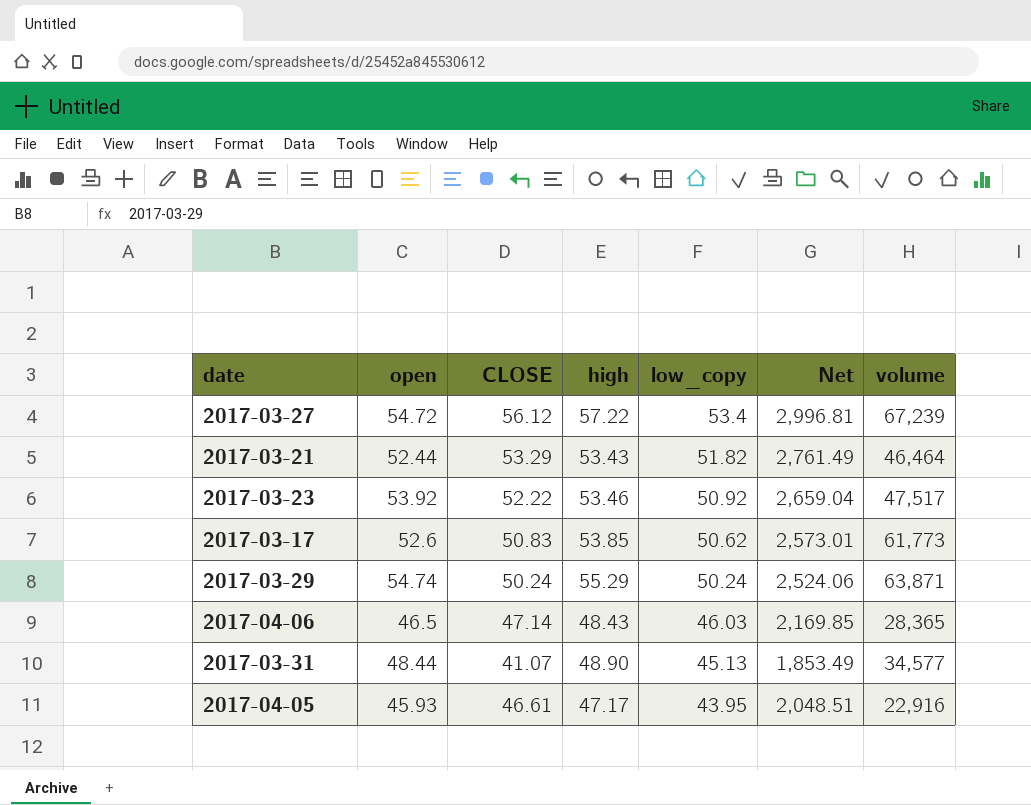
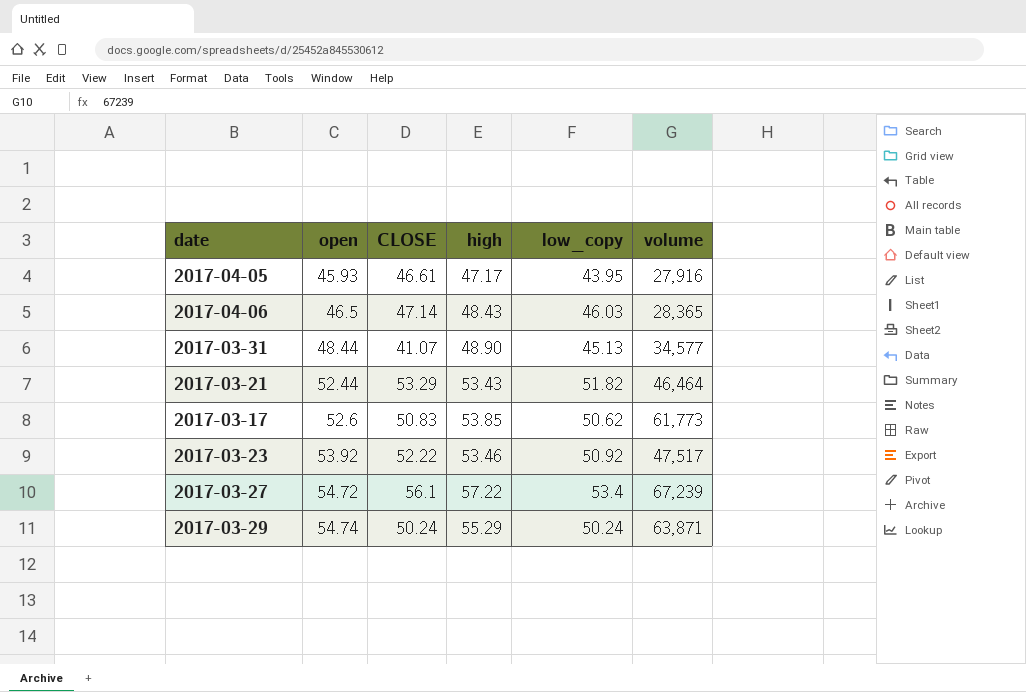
row order: low_copy descending -> open ascending
column Net | formula: [CLOSE] * [low_copy] -> none
2017-04-05 | volume: 22,916 -> 27,916
2017-03-27 | CLOSE: 56.12 -> 56.1

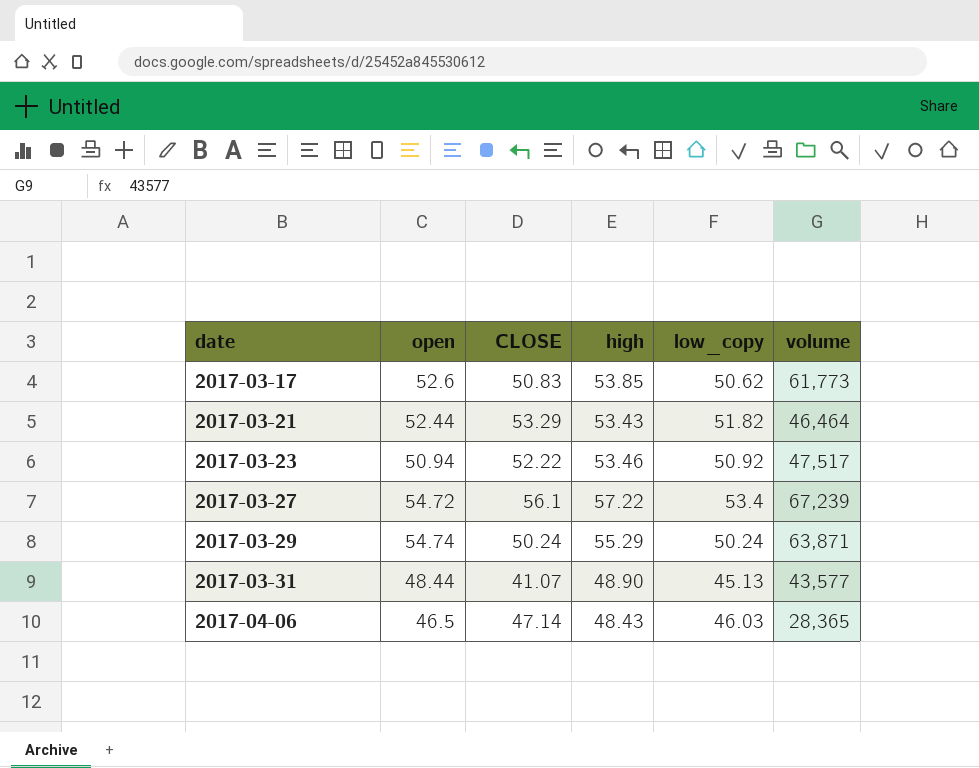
row order: open ascending -> date ascending
row 2017-04-05: 45.93 | 46.61 | 47.17 | 43.95 | 27,916 -> none
2017-03-23 | open: 53.92 -> 50.94
2017-03-31 | volume: 34,577 -> 43,577

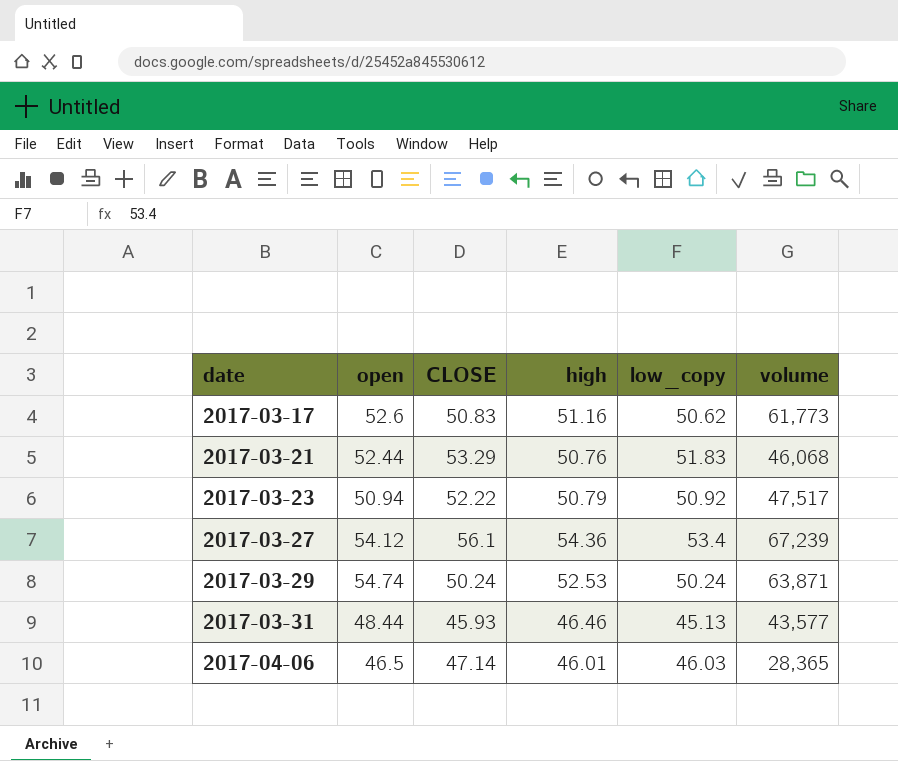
2017-03-17 | high: 53.85 -> 51.16
2017-03-21 | high: 53.43 -> 50.76
2017-03-21 | low_copy: 51.82 -> 51.83
2017-03-21 | volume: 46,464 -> 46,068
2017-03-23 | high: 53.46 -> 50.79
2017-03-27 | open: 54.72 -> 54.12
2017-03-27 | high: 57.22 -> 54.36
2017-03-29 | high: 55.29 -> 52.53
2017-03-31 | CLOSE: 41.07 -> 45.93
2017-03-31 | high: 48.90 -> 46.46
2017-04-06 | high: 48.43 -> 46.01

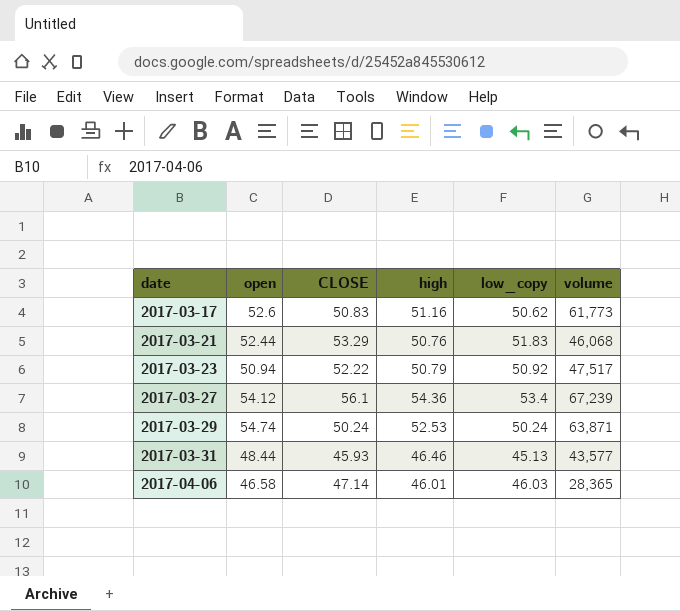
2017-04-06 | open: 46.5 -> 46.58

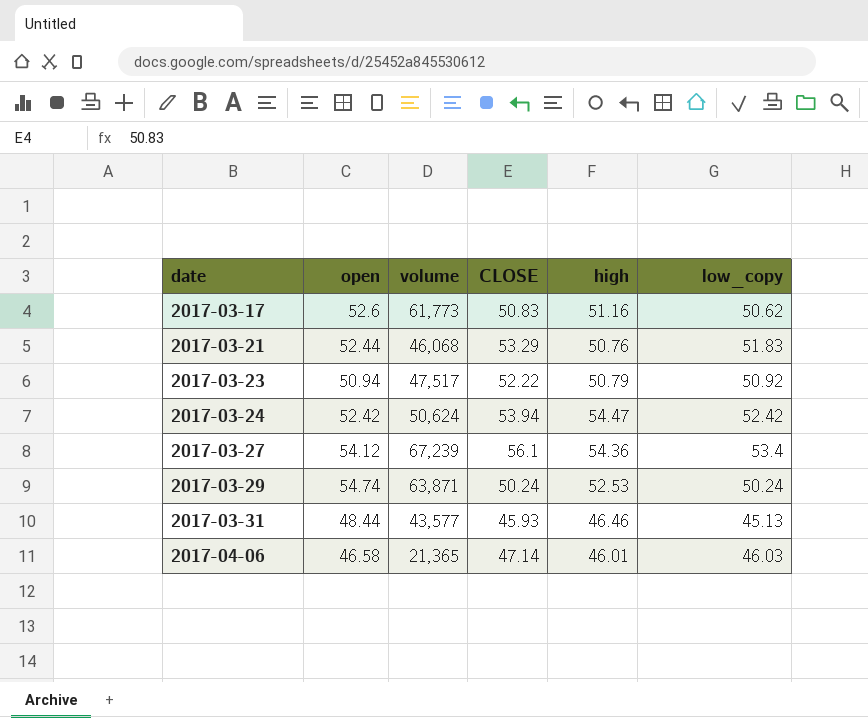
column volume | position: 6 -> 3
row 2017-03-24: none -> 52.42 | 50,624 | 53.94 | 54.47 | 52.42
2017-04-06 | volume: 28,365 -> 21,365

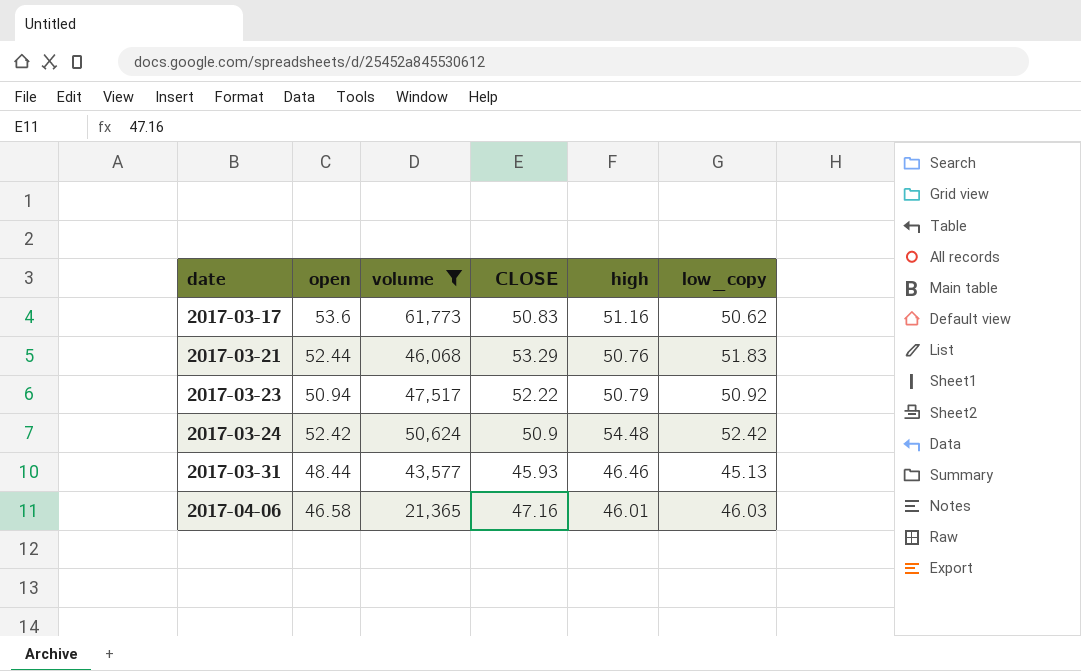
filter: none -> volume <= 61,773
2017-03-17 | open: 52.6 -> 53.6
2017-03-24 | CLOSE: 53.94 -> 50.9
2017-03-24 | high: 54.47 -> 54.48
2017-04-06 | CLOSE: 47.14 -> 47.16

